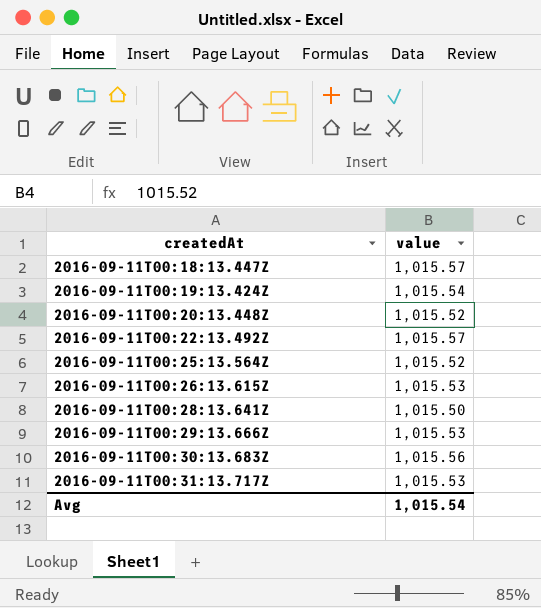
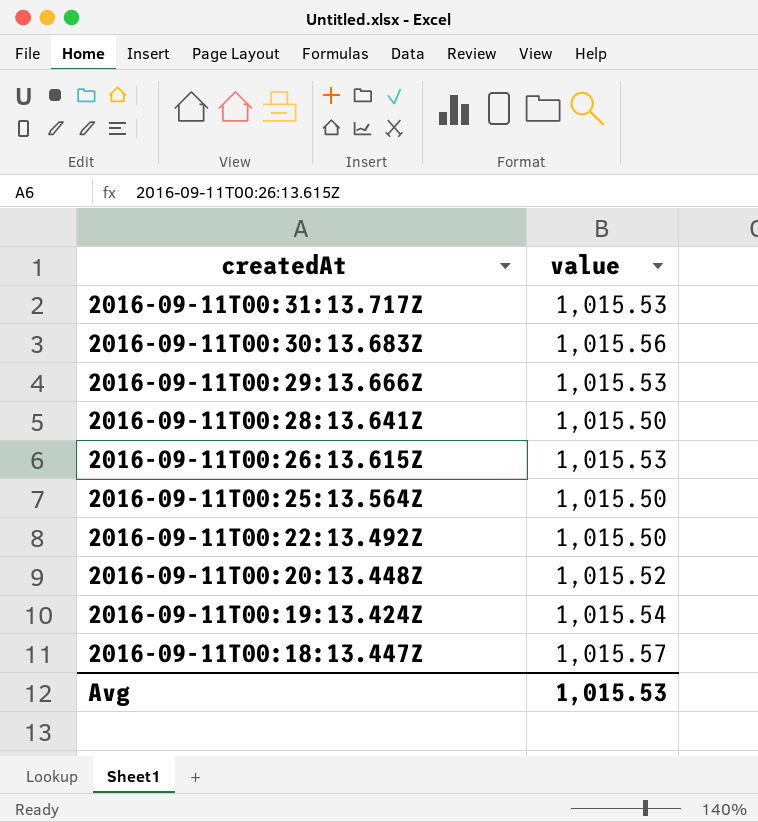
row order: createdAt ascending -> createdAt descending
2016-09-11T00:25:13.564Z | value: 1,015.52 -> 1,015.50
2016-09-11T00:22:13.492Z | value: 1,015.57 -> 1,015.50
Avg | value: 1,015.54 -> 1,015.53

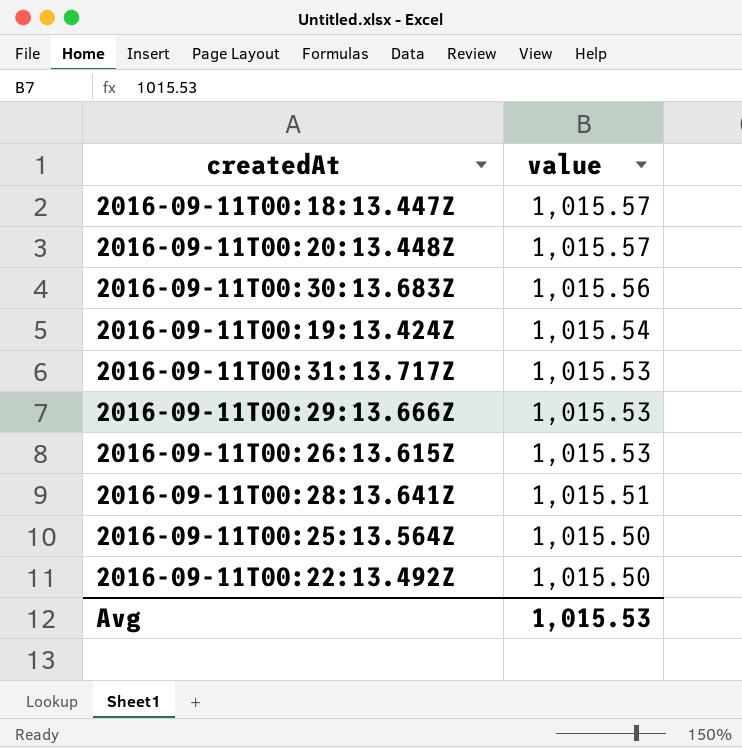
row order: createdAt descending -> value descending
2016-09-11T00:20:13.448Z | value: 1,015.52 -> 1,015.57
2016-09-11T00:28:13.641Z | value: 1,015.50 -> 1,015.51

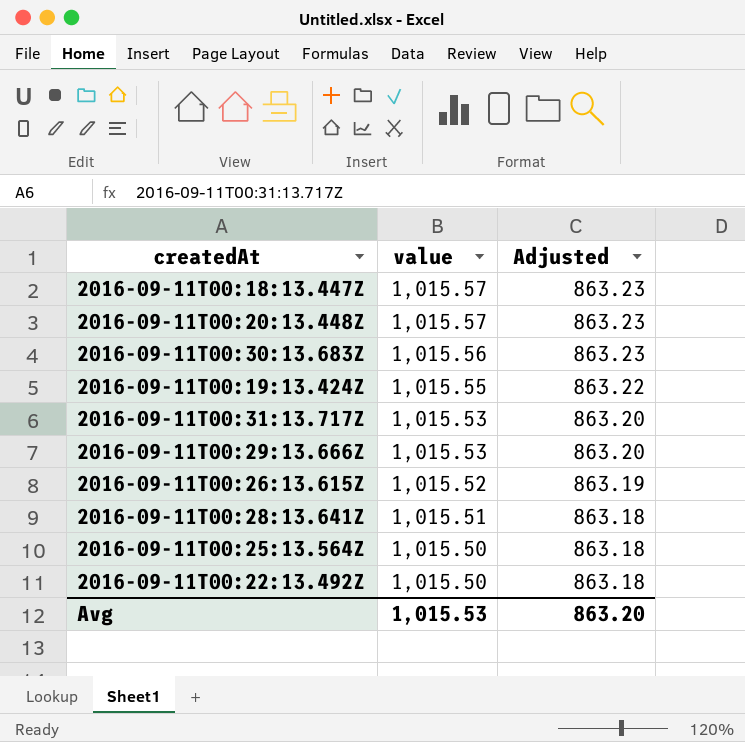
column Adjusted | formula: none -> [value] * 0.85
2016-09-11T00:19:13.424Z | value: 1,015.54 -> 1,015.55
2016-09-11T00:26:13.615Z | value: 1,015.53 -> 1,015.52

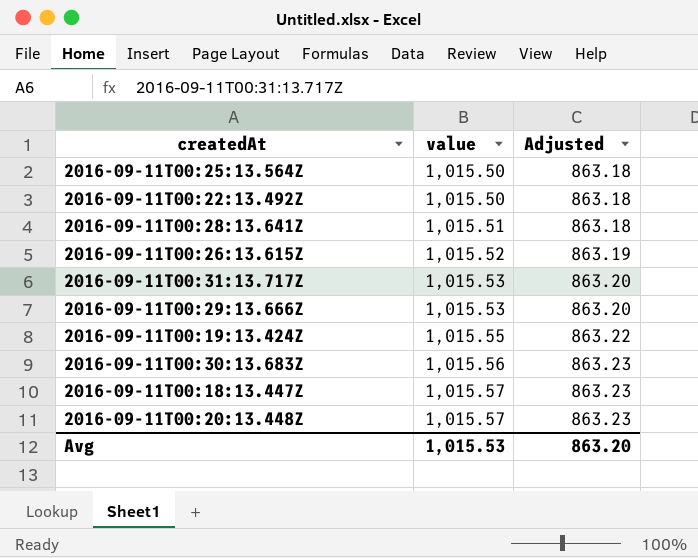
row order: value descending -> value ascending

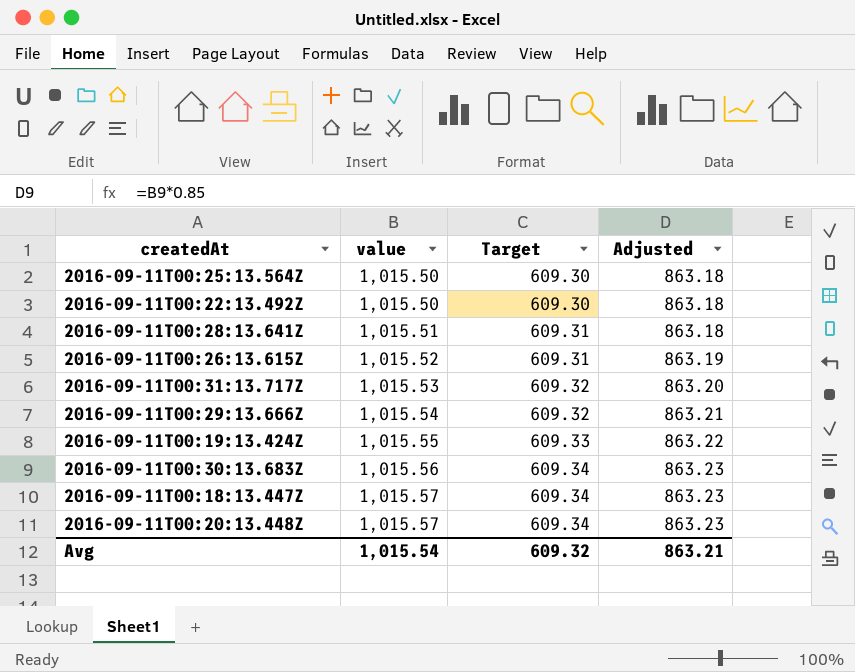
column Target | formula: none -> [value] * 0.6
2016-09-11T00:29:13.666Z | value: 1,015.53 -> 1,015.54
2016-09-11T00:29:13.666Z | Adjusted: 863.20 -> 863.21
Avg | value: 1,015.53 -> 1,015.54
Avg | Adjusted: 863.20 -> 863.21

